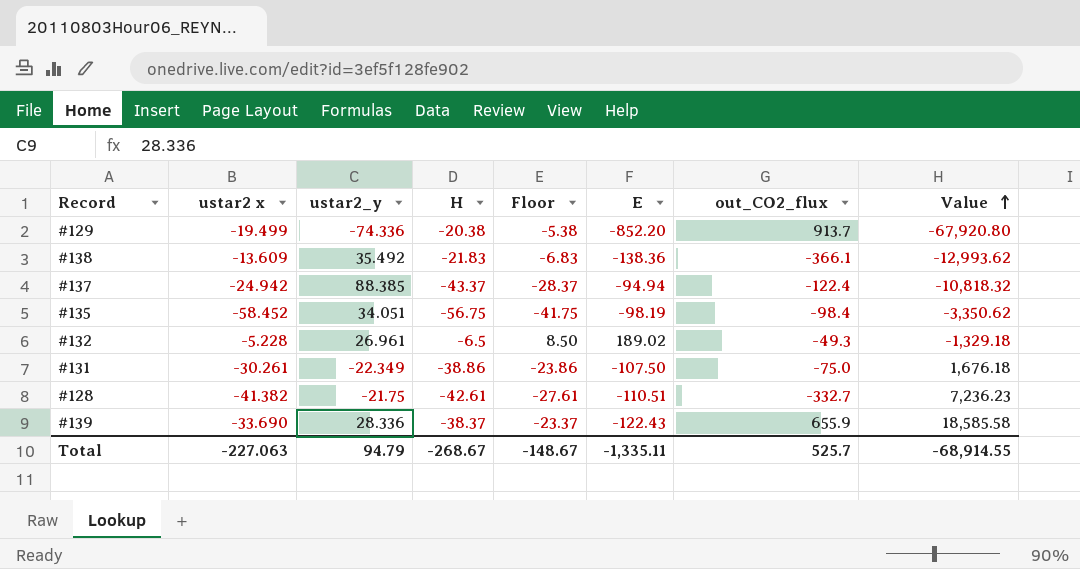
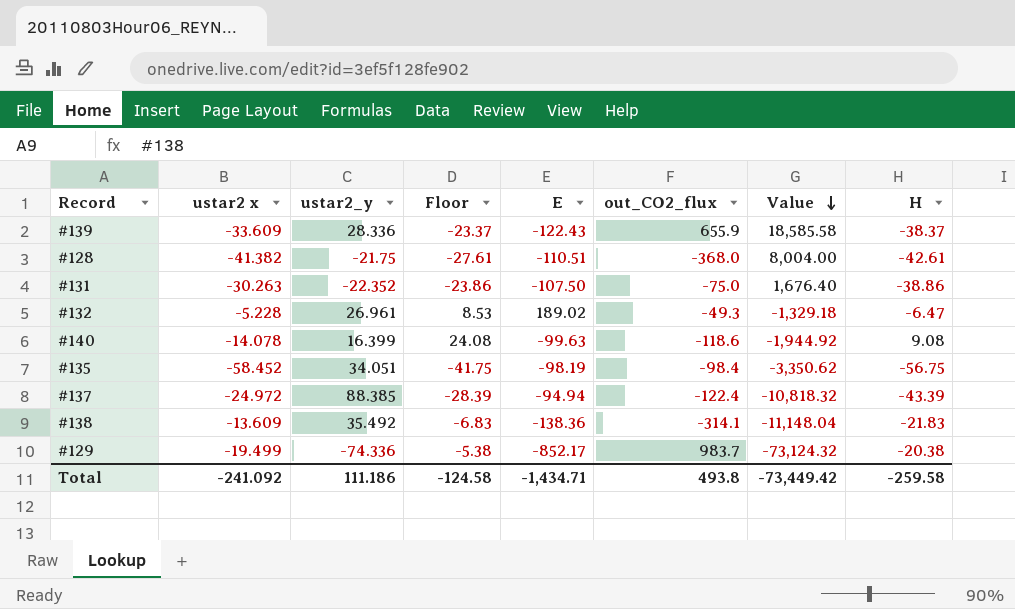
row order: Value ascending -> Value descending
column H | position: 4 -> 8
#139 | ustar2 x: -33.690 -> -33.609
#128 | out_CO2_flux: -332.7 -> -368.0
#128 | Value: 7,236.23 -> 8,004.00
#131 | ustar2 x: -30.261 -> -30.263
#131 | ustar2_y: -22.349 -> -22.352
#131 | Value: 1,676.18 -> 1,676.40
#132 | Floor: 8.50 -> 8.53
#132 | H: -6.5 -> -6.47
row #140: none -> -14.078 | 16.399 | 24.08 | -99.63 | -118.6 | -1,944.92 | 9.08
#137 | ustar2 x: -24.942 -> -24.972
#137 | Floor: -28.37 -> -28.39
#137 | H: -43.37 -> -43.39
#138 | out_CO2_flux: -366.1 -> -314.1
#138 | Value: -12,993.62 -> -11,148.04
#129 | E: -852.20 -> -852.17
#129 | out_CO2_flux: 913.7 -> 983.7
#129 | Value: -67,920.80 -> -73,124.32
Total | ustar2 x: -227.063 -> -241.092
Total | ustar2_y: 94.79 -> 111.186
Total | Floor: -148.67 -> -124.58
Total | E: -1,335.11 -> -1,434.71
Total | out_CO2_flux: 525.7 -> 493.8
Total | Value: -68,914.55 -> -73,449.42
Total | H: -268.67 -> -259.58

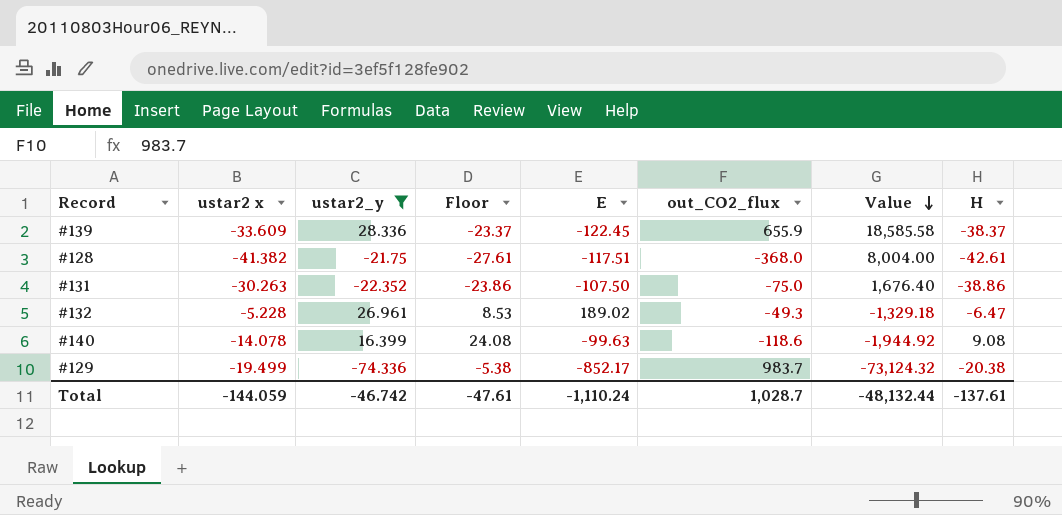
filter: none -> ustar2_y <= 28.336
#139 | E: -122.43 -> -122.45
#128 | E: -110.51 -> -117.51
Total | ustar2 x: -241.092 -> -144.059
Total | ustar2_y: 111.186 -> -46.742
Total | Floor: -124.58 -> -47.61
Total | E: -1,434.71 -> -1,110.24
Total | out_CO2_flux: 493.8 -> 1,028.7
Total | Value: -73,449.42 -> -48,132.44
Total | H: -259.58 -> -137.61

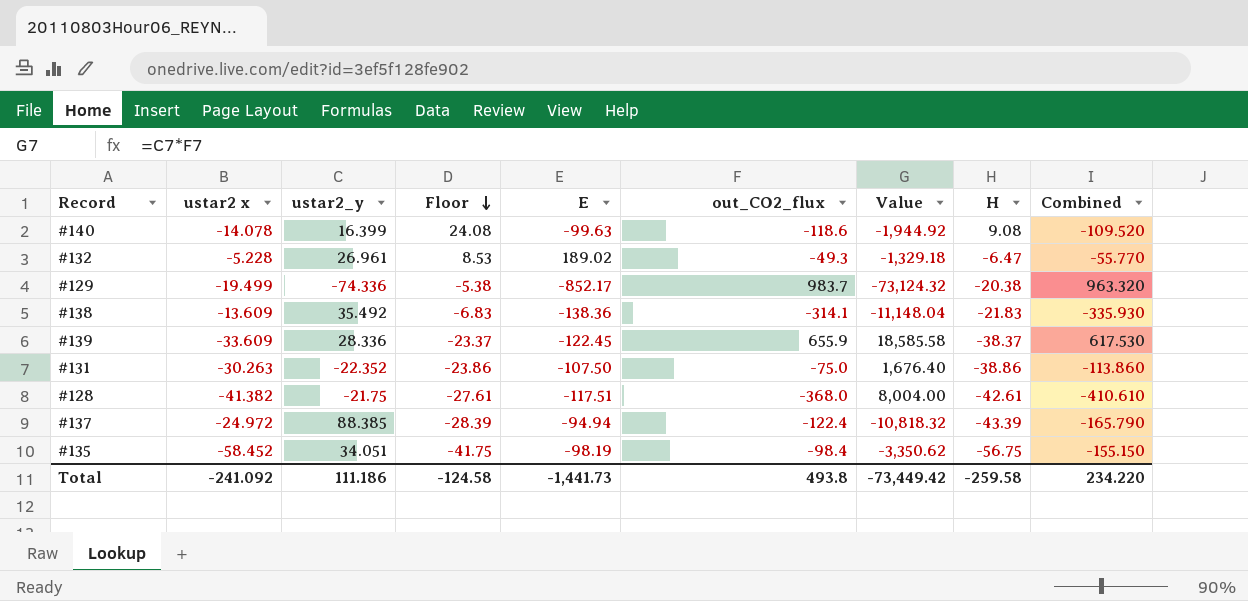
filter: ustar2_y <= 28.336 -> none
row order: Value descending -> Floor descending
column Combined | formula: none -> [out_CO2_flux] + [H]
Total | ustar2 x: -144.059 -> -241.092
Total | ustar2_y: -46.742 -> 111.186
Total | Floor: -47.61 -> -124.58
Total | E: -1,110.24 -> -1,441.73
Total | out_CO2_flux: 1,028.7 -> 493.8
Total | Value: -48,132.44 -> -73,449.42
Total | H: -137.61 -> -259.58

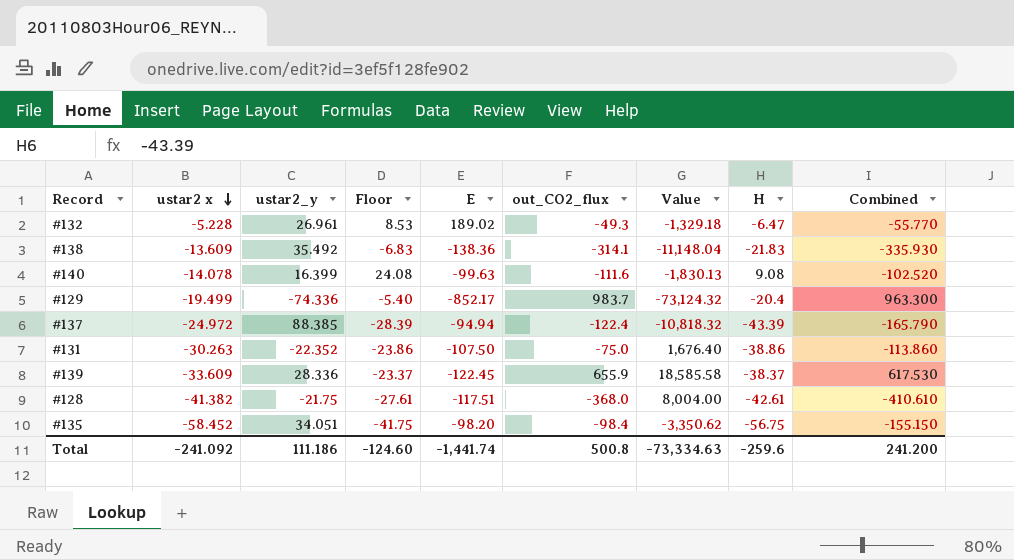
row order: Floor descending -> ustar2 x descending
#140 | out_CO2_flux: -118.6 -> -111.6
#140 | Value: -1,944.92 -> -1,830.13
#140 | Combined: -109.520 -> -102.520
#129 | Floor: -5.38 -> -5.40
#129 | H: -20.38 -> -20.4
#129 | Combined: 963.320 -> 963.300
#135 | E: -98.19 -> -98.20
Total | Floor: -124.58 -> -124.60
Total | E: -1,441.73 -> -1,441.74
Total | out_CO2_flux: 493.8 -> 500.8
Total | Value: -73,449.42 -> -73,334.63
Total | H: -259.58 -> -259.6
Total | Combined: 234.220 -> 241.200

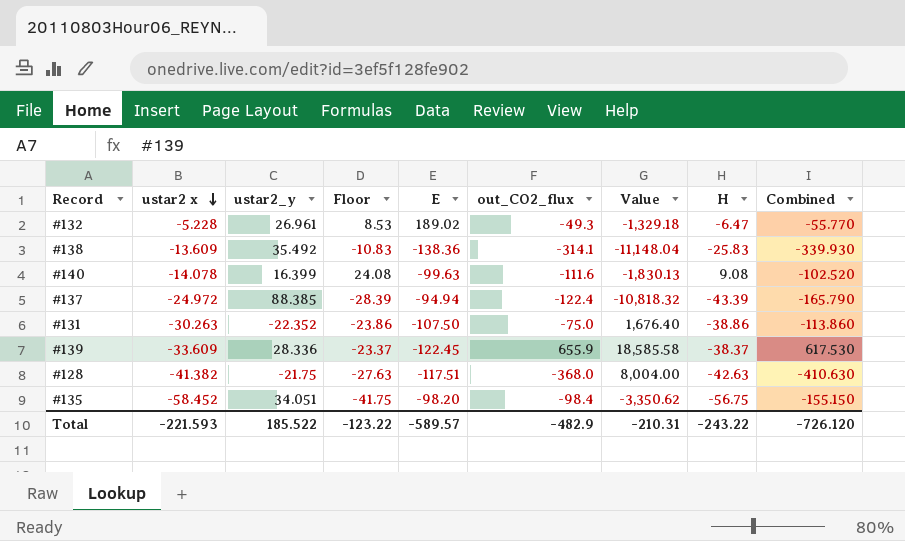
row #129: -19.499 | -74.336 | -5.40 | -852.17 | 983.7 | -73,124.32 | -20.4 | 963.300 -> none
#138 | Floor: -6.83 -> -10.83
#138 | H: -21.83 -> -25.83
#138 | Combined: -335.930 -> -339.930
#128 | Floor: -27.61 -> -27.63
#128 | H: -42.61 -> -42.63
#128 | Combined: -410.610 -> -410.630
Total | ustar2 x: -241.092 -> -221.593
Total | ustar2_y: 111.186 -> 185.522
Total | Floor: -124.60 -> -123.22
Total | E: -1,441.74 -> -589.57
Total | out_CO2_flux: 500.8 -> -482.9
Total | Value: -73,334.63 -> -210.31
Total | H: -259.6 -> -243.22
Total | Combined: 241.200 -> -726.120

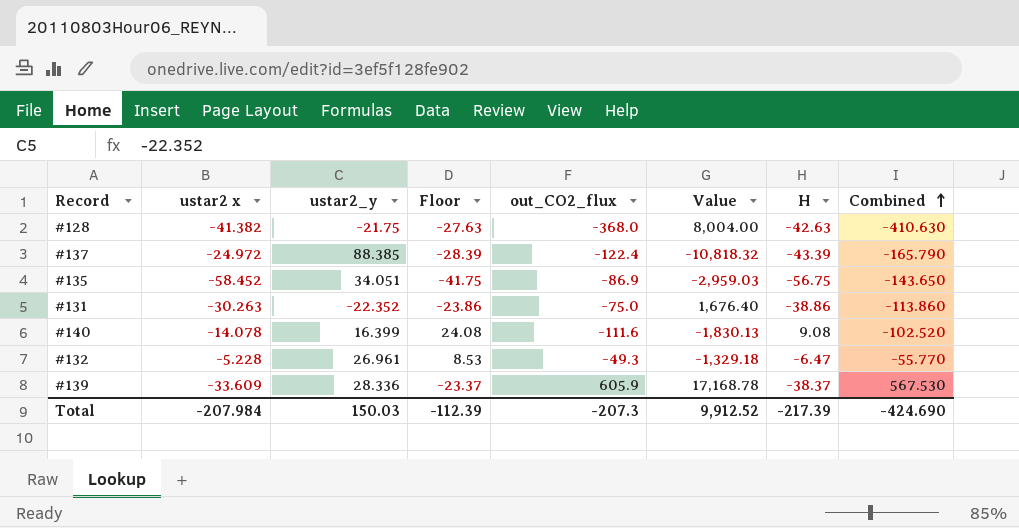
row order: ustar2 x descending -> Combined ascending
column E | position: 5 -> none
row #138: -13.609 | 35.492 | -10.83 | -138.36 | -314.1 | -11,148.04 | -25.83 | -339.930 -> none
#135 | out_CO2_flux: -98.4 -> -86.9
#135 | Value: -3,350.62 -> -2,959.03
#135 | Combined: -155.150 -> -143.650
#139 | out_CO2_flux: 655.9 -> 605.9
#139 | Value: 18,585.58 -> 17,168.78
#139 | Combined: 617.530 -> 567.530
Total | ustar2 x: -221.593 -> -207.984
Total | ustar2_y: 185.522 -> 150.03
Total | Floor: -123.22 -> -112.39
Total | out_CO2_flux: -482.9 -> -207.3
Total | Value: -210.31 -> 9,912.52
Total | H: -243.22 -> -217.39
Total | Combined: -726.120 -> -424.690

